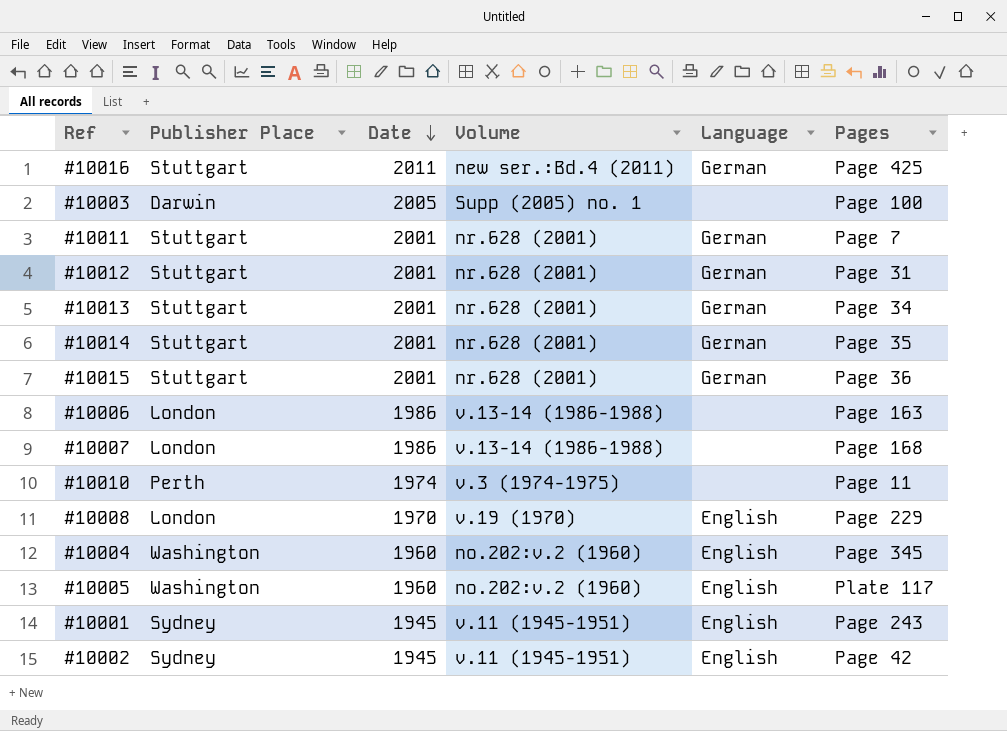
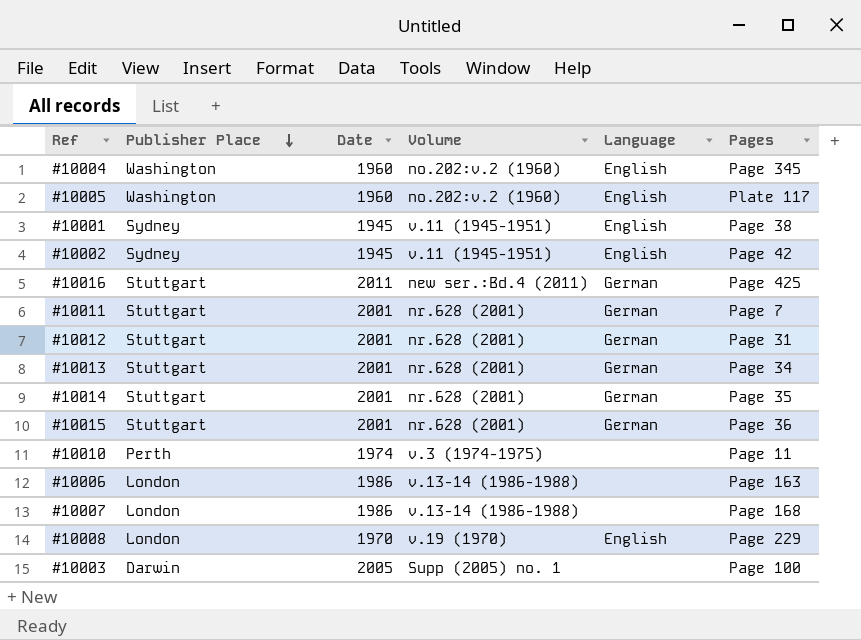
row order: Date descending -> Publisher Place descending
#10001 | Pages: Page 243 -> Page 38

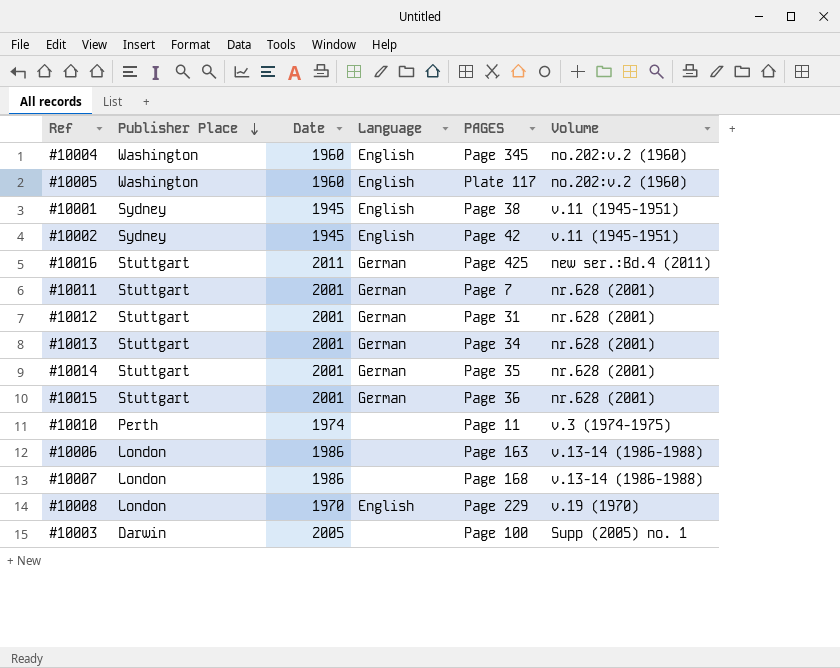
column name: Pages -> PAGES
column Volume | position: 4 -> 6

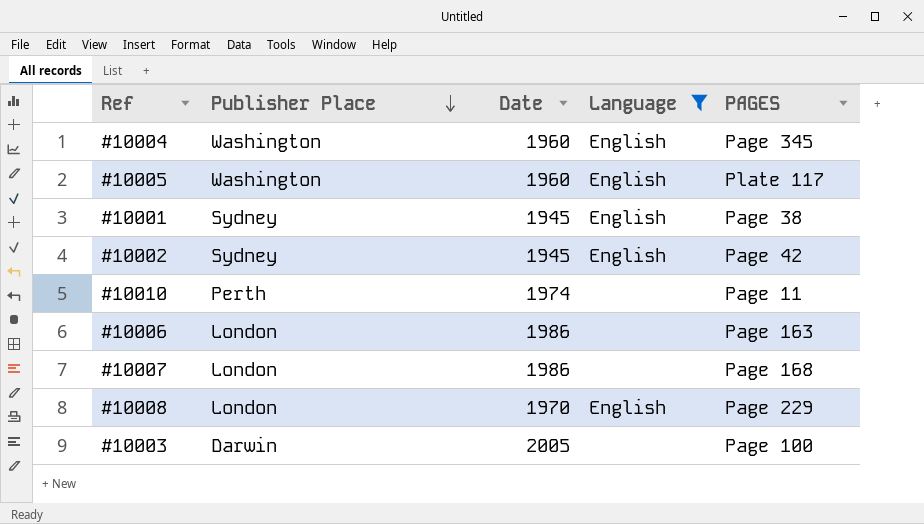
filter: none -> Language != German
column Volume | position: 6 -> none

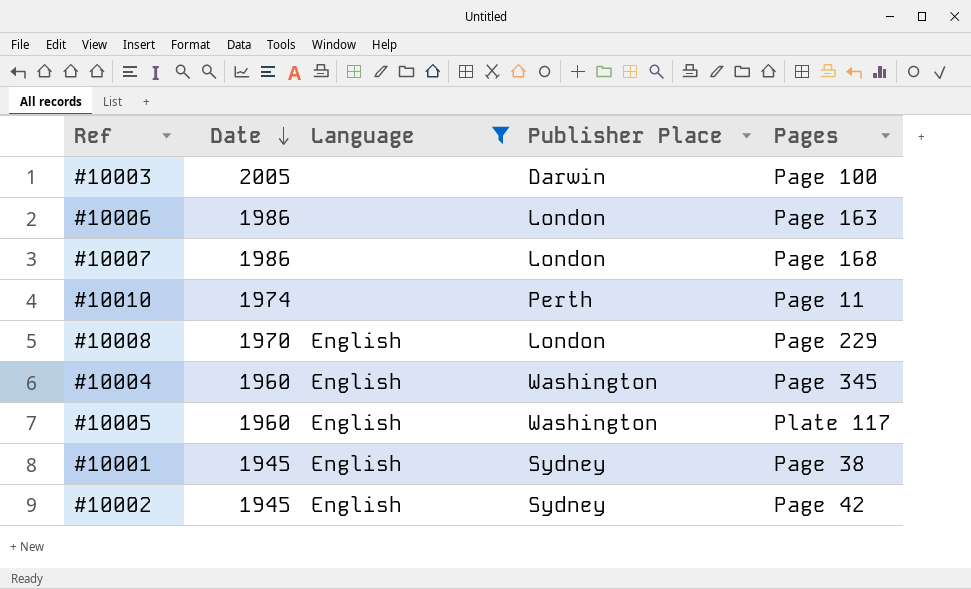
row order: Publisher Place descending -> Date descending
column Publisher Place | position: 2 -> 4
column name: PAGES -> Pages

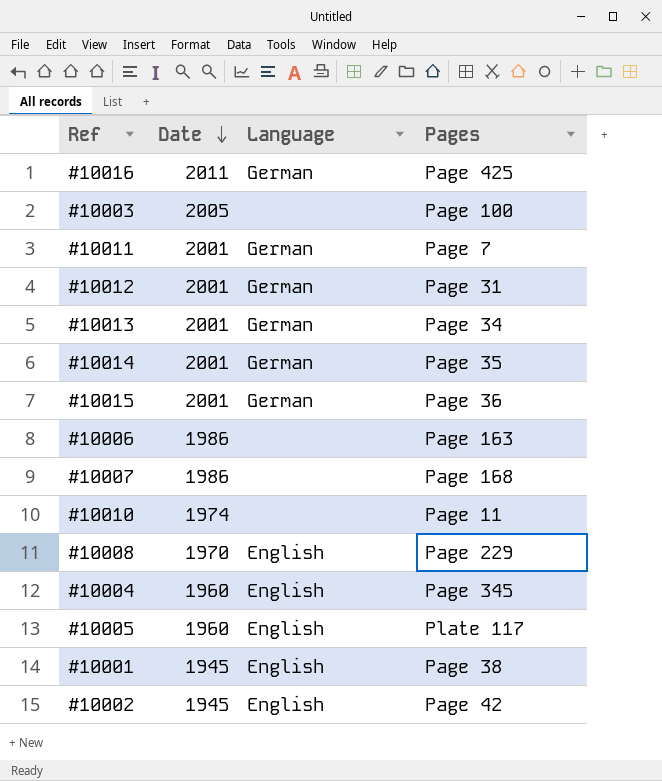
filter: Language != German -> none
column Publisher Place | position: 4 -> none

